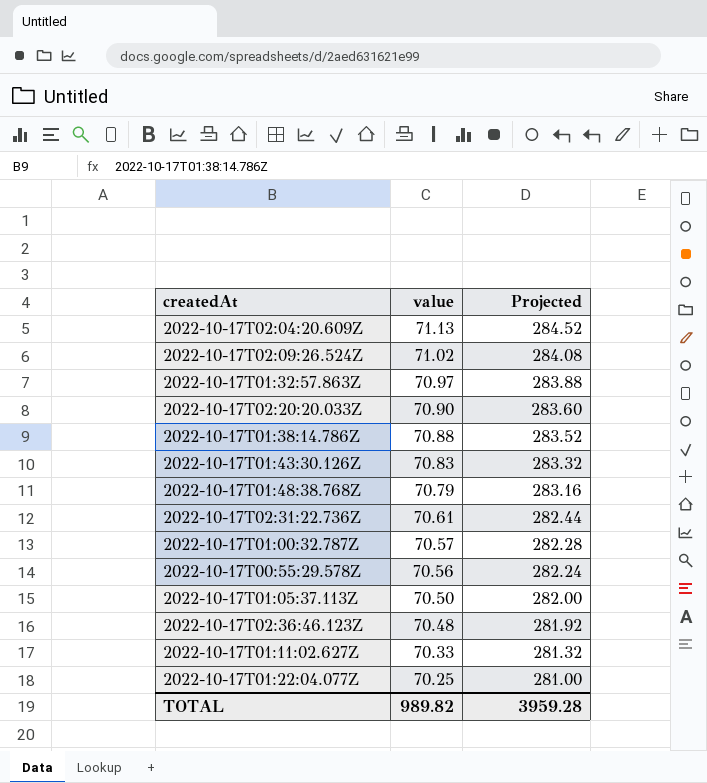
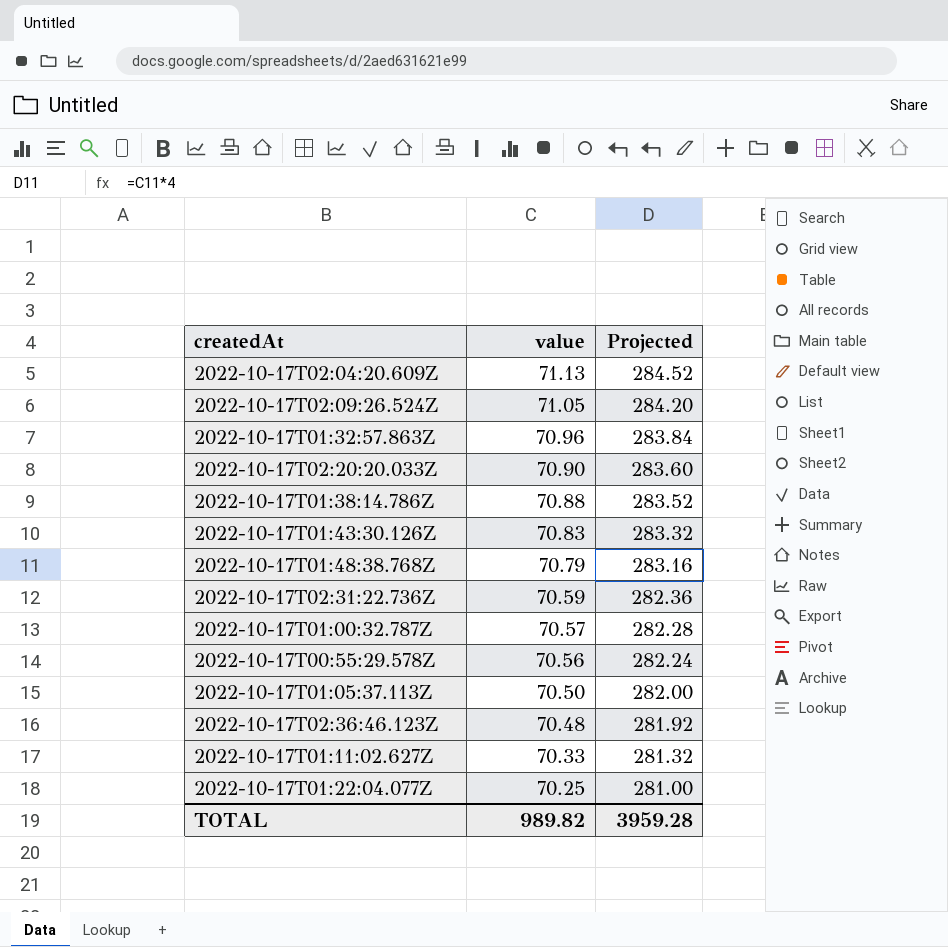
2022-10-17T02:09:26.524Z | value: 71.02 -> 71.05
2022-10-17T02:09:26.524Z | Projected: 284.08 -> 284.20
2022-10-17T01:32:57.863Z | value: 70.97 -> 70.96
2022-10-17T01:32:57.863Z | Projected: 283.88 -> 283.84
2022-10-17T02:31:22.736Z | value: 70.61 -> 70.59
2022-10-17T02:31:22.736Z | Projected: 282.44 -> 282.36

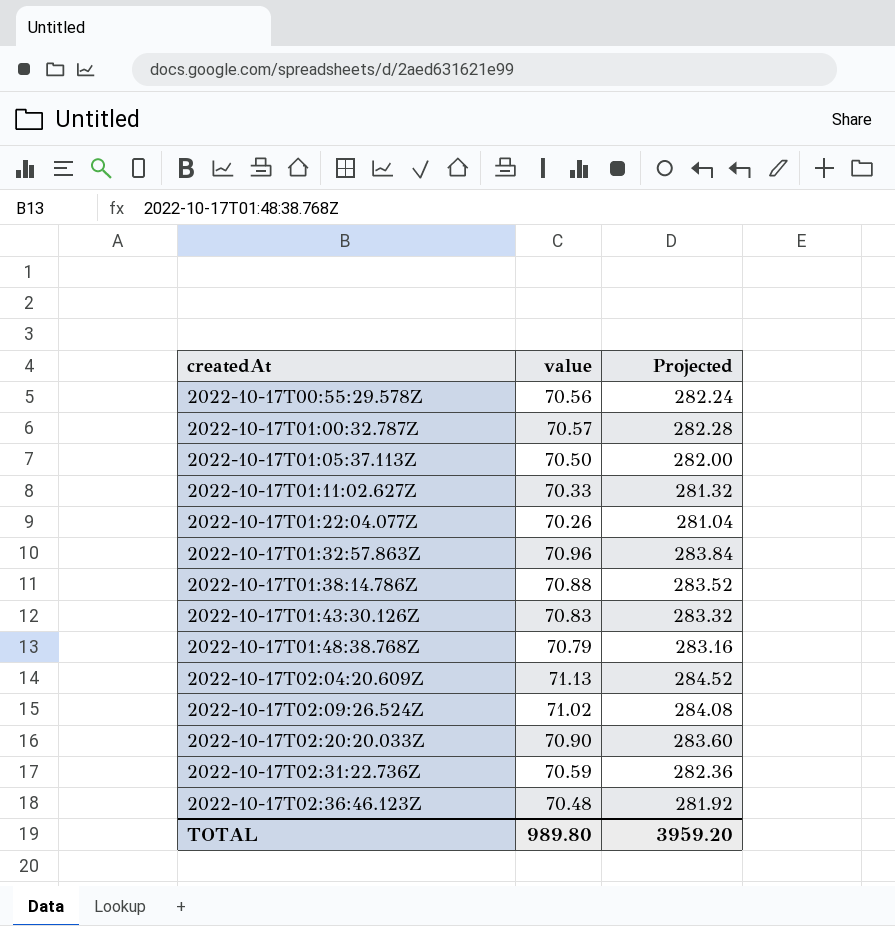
row order: value descending -> createdAt ascending
2022-10-17T01:22:04.077Z | value: 70.25 -> 70.26
2022-10-17T01:22:04.077Z | Projected: 281.00 -> 281.04
2022-10-17T02:09:26.524Z | value: 71.05 -> 71.02
2022-10-17T02:09:26.524Z | Projected: 284.20 -> 284.08
TOTAL | value: 989.82 -> 989.80
TOTAL | Projected: 3959.28 -> 3959.20

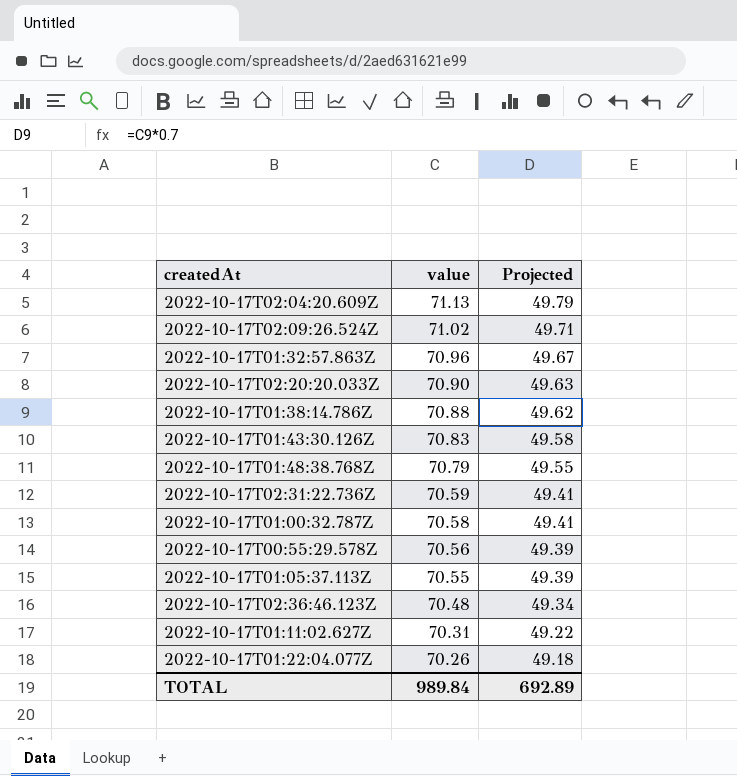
row order: createdAt ascending -> value descending
column Projected | formula: [value] * 4 -> [value] * 0.7
2022-10-17T01:00:32.787Z | value: 70.57 -> 70.58
2022-10-17T01:05:37.113Z | value: 70.50 -> 70.55
2022-10-17T01:11:02.627Z | value: 70.33 -> 70.31
TOTAL | value: 989.80 -> 989.84
TOTAL | Projected: 3959.20 -> 692.89

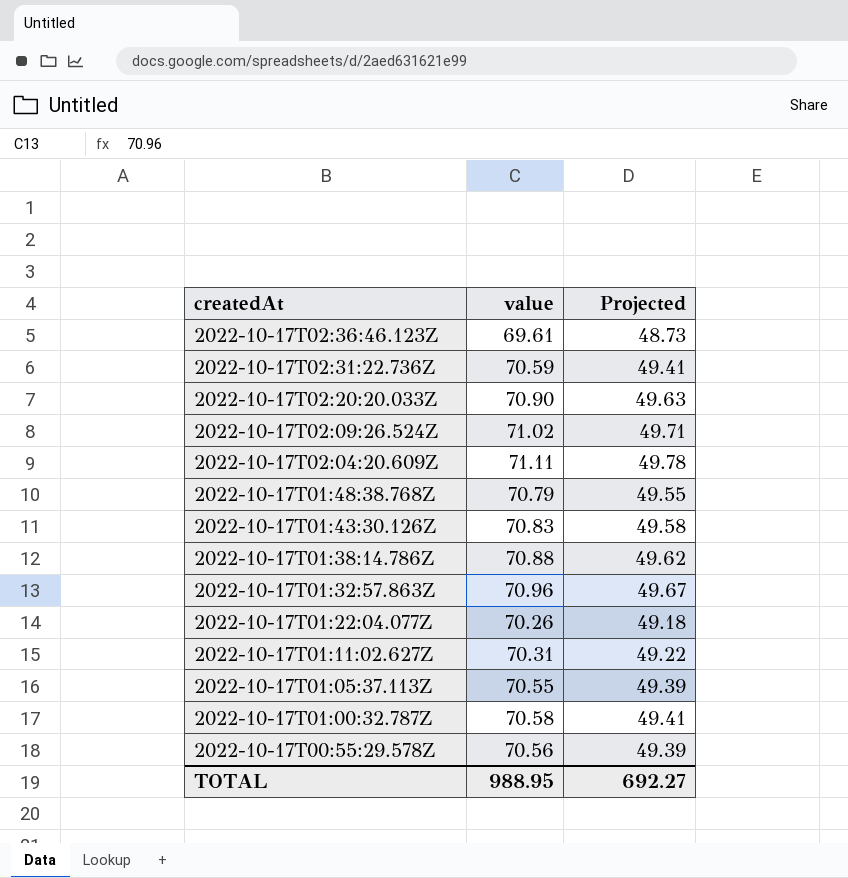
row order: value descending -> createdAt descending
2022-10-17T02:36:46.123Z | value: 70.48 -> 69.61
2022-10-17T02:36:46.123Z | Projected: 49.34 -> 48.73
2022-10-17T02:04:20.609Z | value: 71.13 -> 71.11
2022-10-17T02:04:20.609Z | Projected: 49.79 -> 49.78
TOTAL | value: 989.84 -> 988.95
TOTAL | Projected: 692.89 -> 692.27

